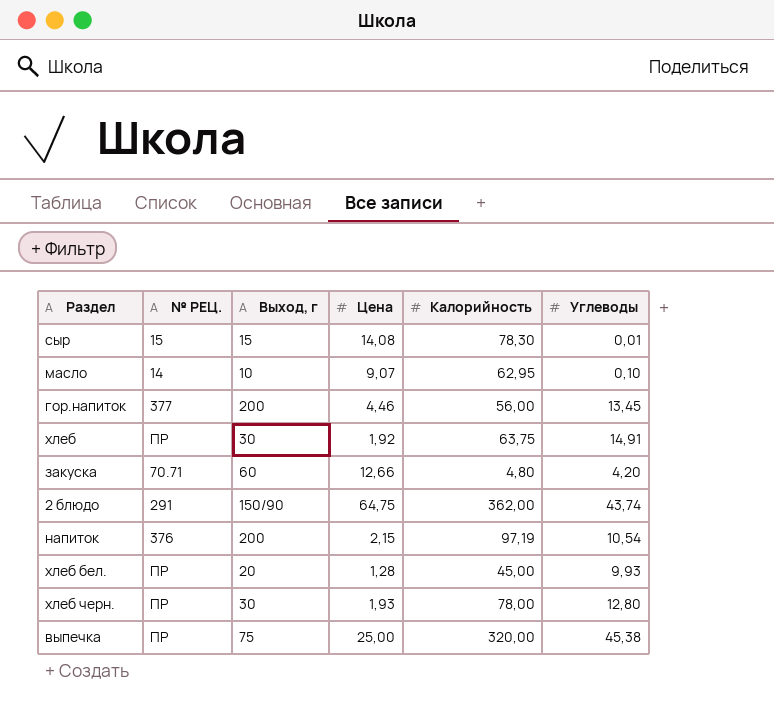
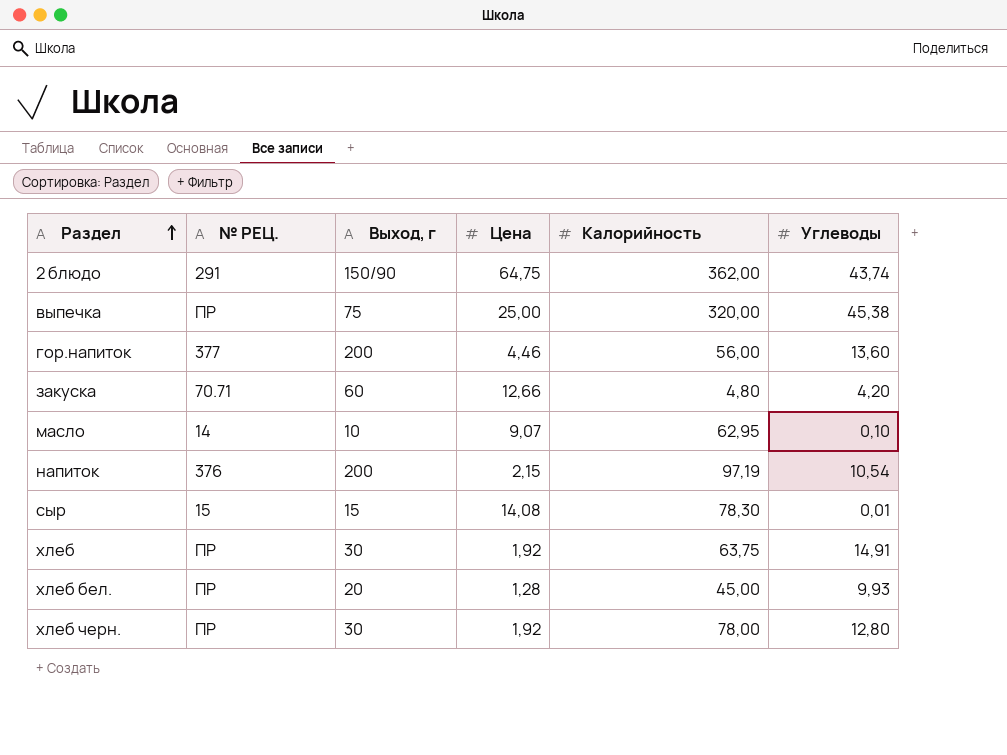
row order: none -> Раздел ascending
гор.напиток | Углеводы: 13,45 -> 13,60
хлеб черн. | Цена: 1,93 -> 1,92

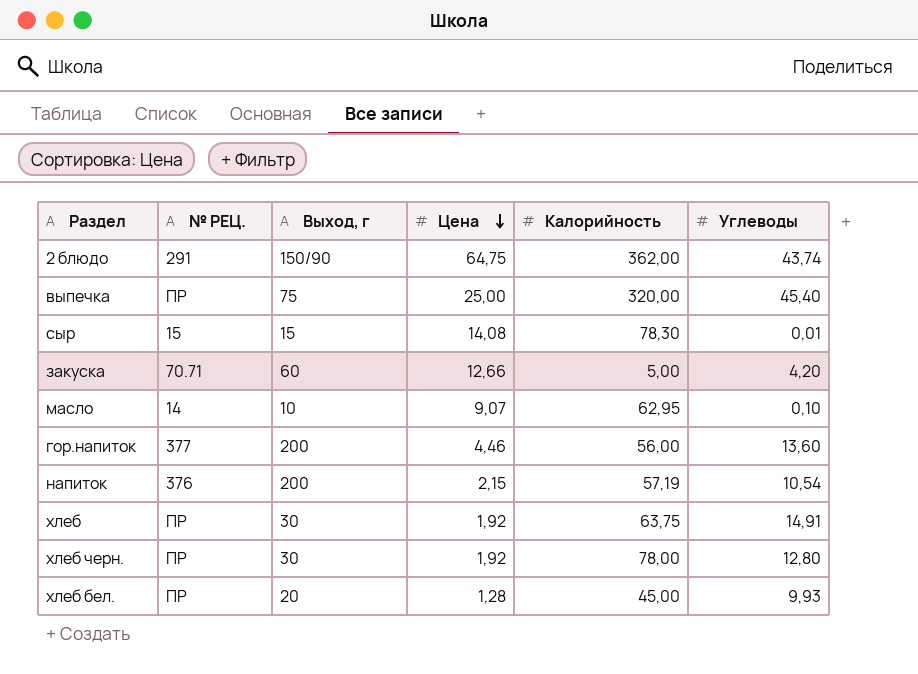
row order: Раздел ascending -> Цена descending
выпечка | Углеводы: 45,38 -> 45,40
закуска | Калорийность: 4,80 -> 5,00
напиток | Калорийность: 97,19 -> 57,19

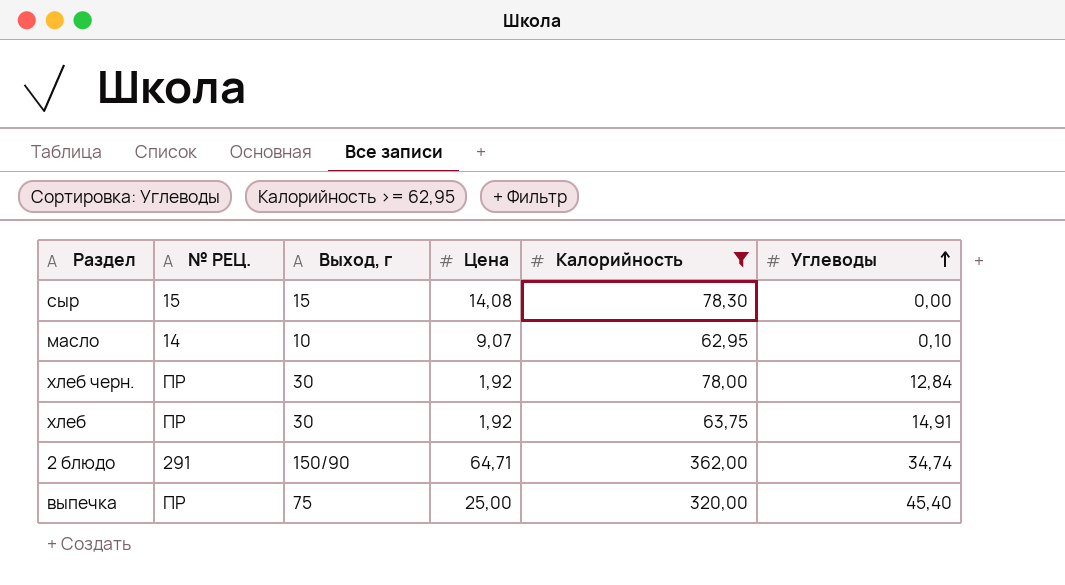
filter: none -> Калорийность >= 62,95
row order: Цена descending -> Углеводы ascending
сыр | Углеводы: 0,01 -> 0,00
хлеб черн. | Углеводы: 12,80 -> 12,84
2 блюдо | Цена: 64,75 -> 64,71
2 блюдо | Углеводы: 43,74 -> 34,74

